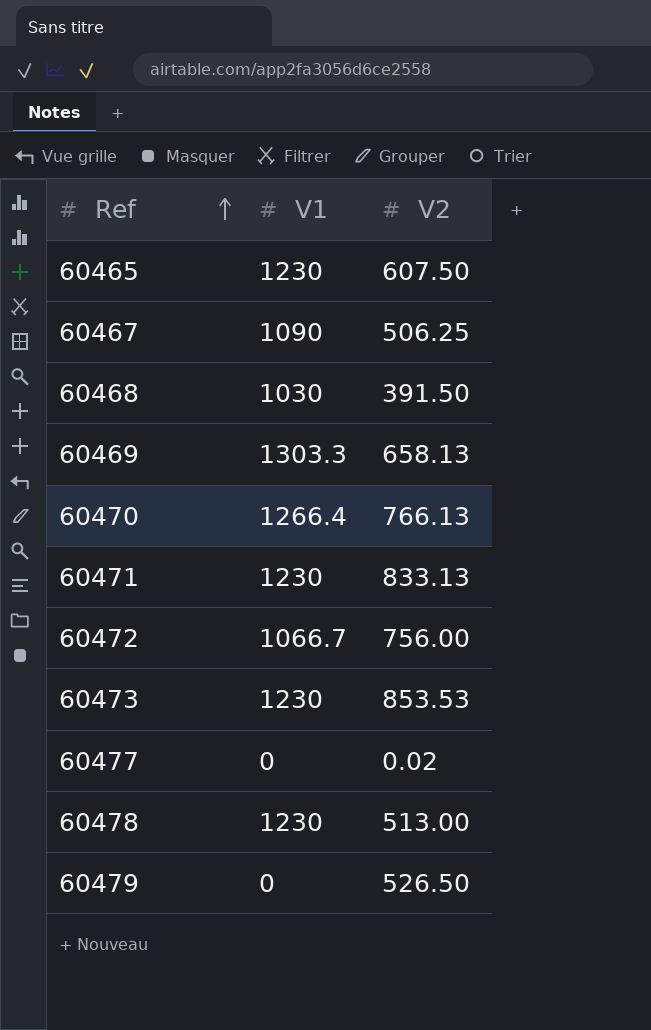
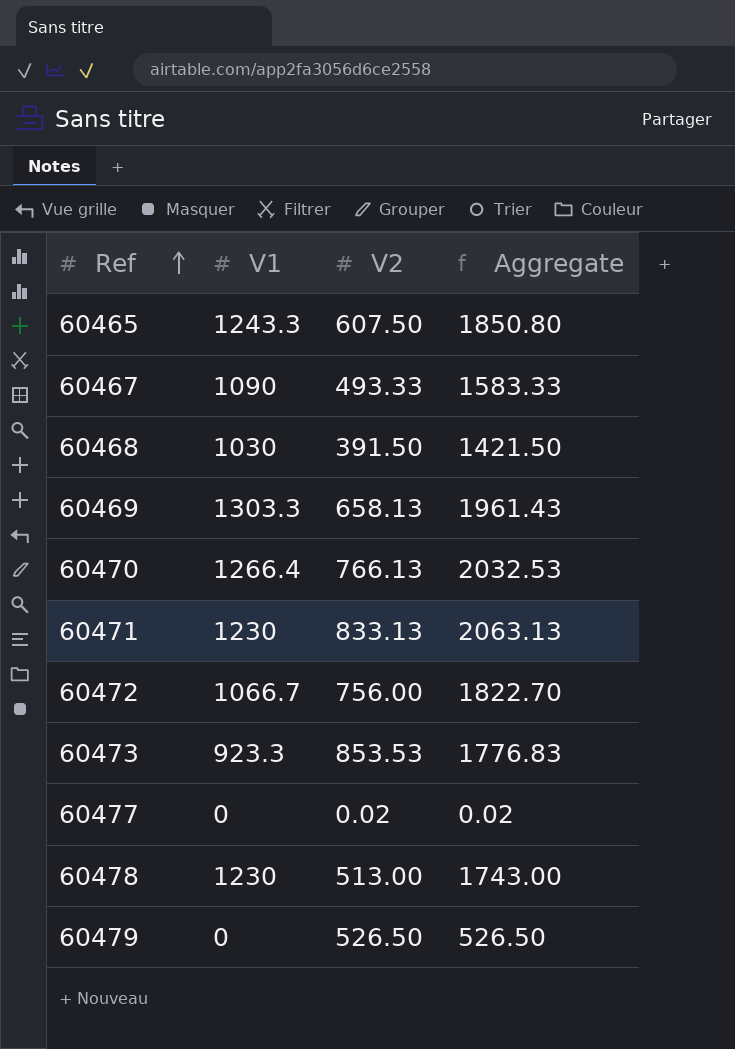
column Aggregate | formula: none -> [V1] + [V2]
60465 | V1: 1230 -> 1243.3
60467 | V2: 506.25 -> 493.33
60473 | V1: 1230 -> 923.3

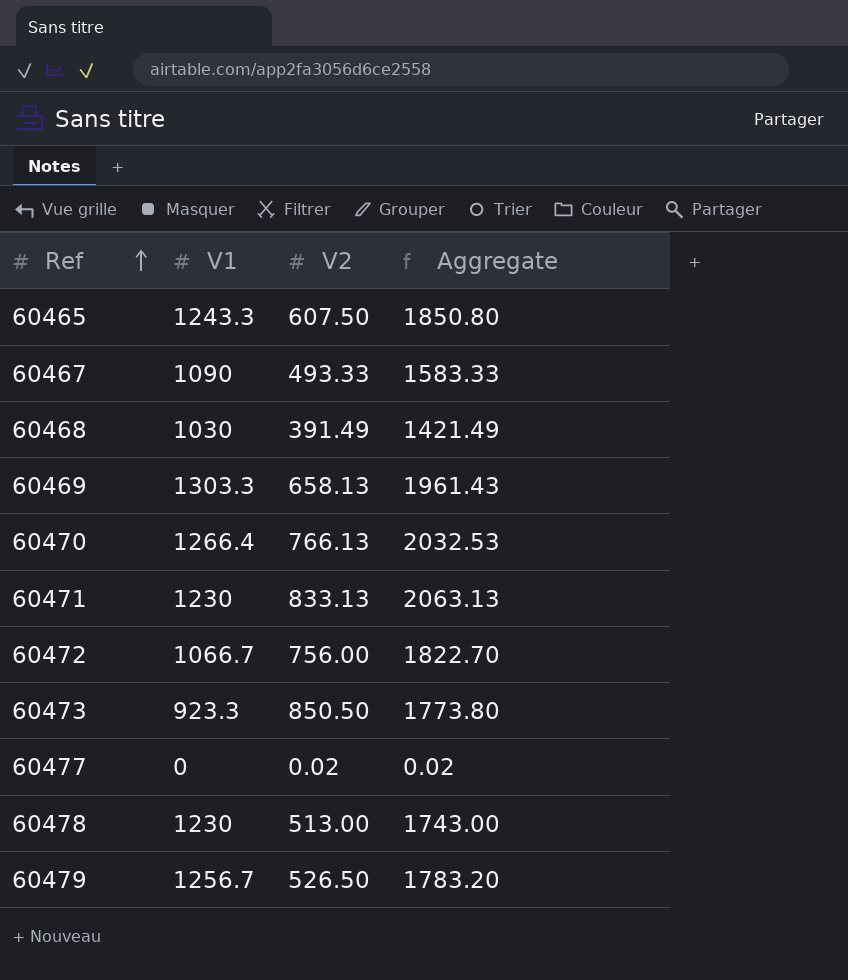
60468 | V2: 391.50 -> 391.49
60468 | Aggregate: 1421.50 -> 1421.49
60473 | V2: 853.53 -> 850.50
60473 | Aggregate: 1776.83 -> 1773.80
60479 | V1: 0 -> 1256.7
60479 | Aggregate: 526.50 -> 1783.20

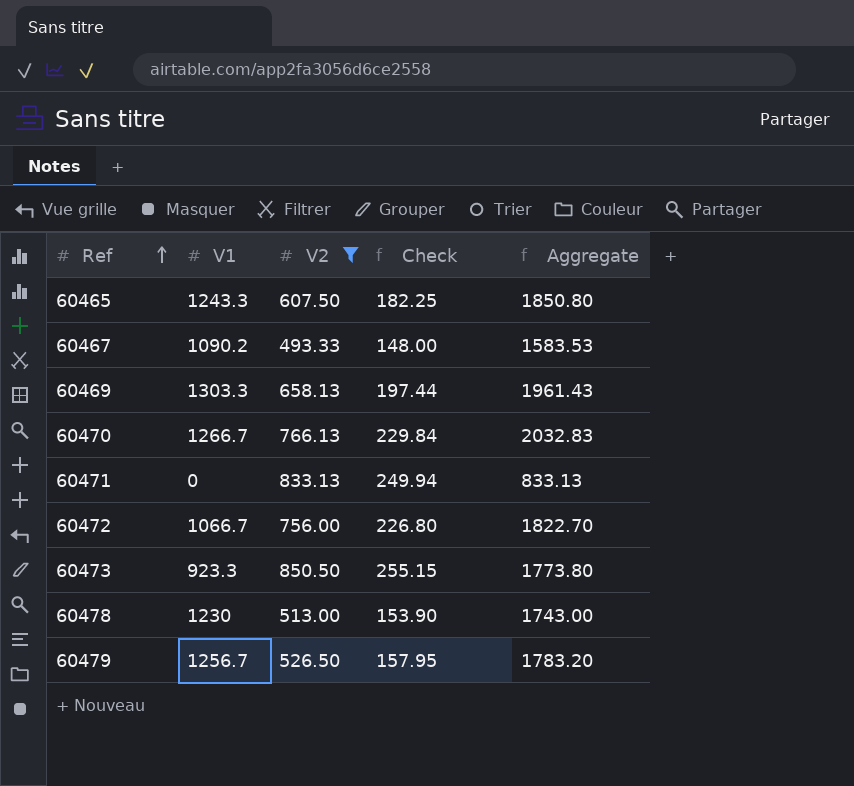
filter: none -> V2 >= 493.33
column Check | formula: none -> [V2] * 0.3
60467 | V1: 1090 -> 1090.2
60467 | Aggregate: 1583.33 -> 1583.53
60470 | V1: 1266.4 -> 1266.7
60470 | Aggregate: 2032.53 -> 2032.83
60471 | V1: 1230 -> 0
60471 | Aggregate: 2063.13 -> 833.13

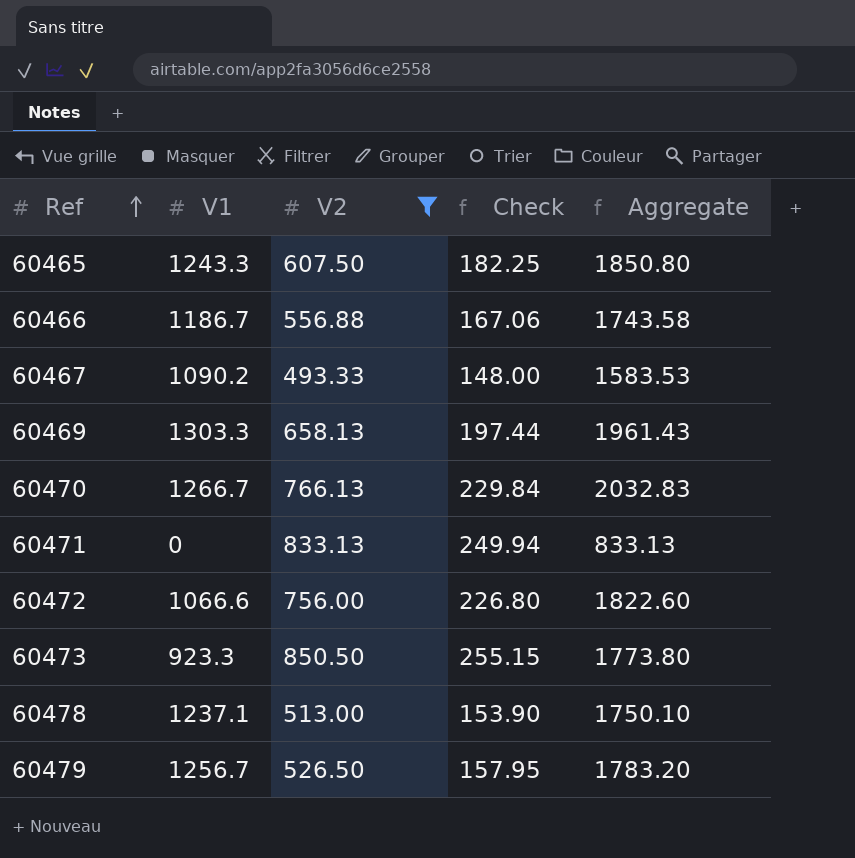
row 60466: none -> 1186.7 | 556.88 | 167.06 | 1743.58
60472 | V1: 1066.7 -> 1066.6
60472 | Aggregate: 1822.70 -> 1822.60
60478 | V1: 1230 -> 1237.1
60478 | Aggregate: 1743.00 -> 1750.10

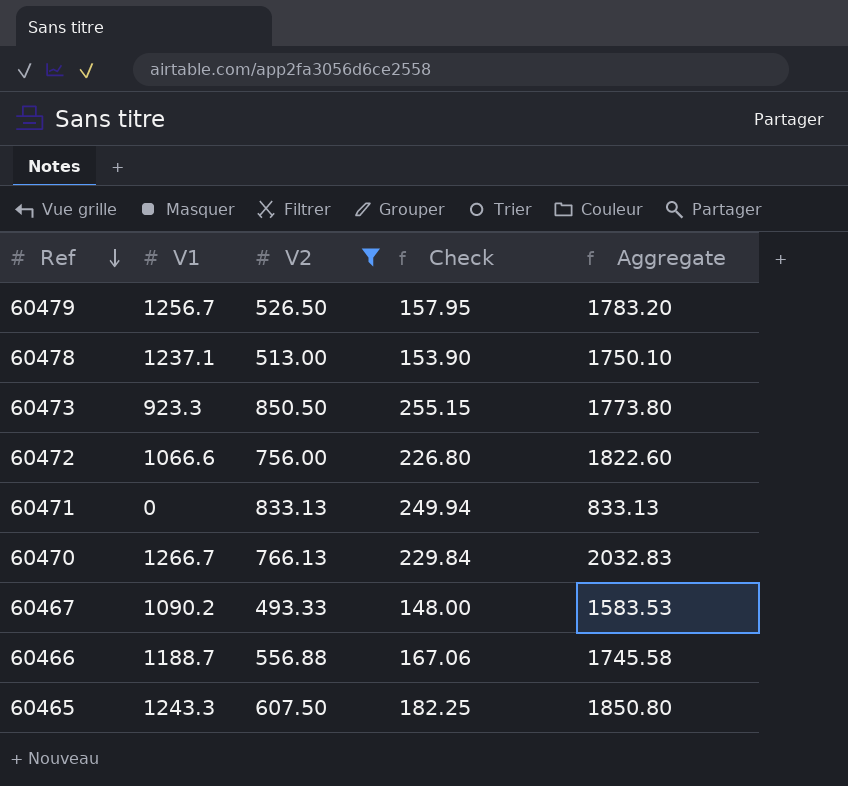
row order: Ref ascending -> Ref descending
row 60469: 1303.3 | 658.13 | 197.44 | 1961.43 -> none
60466 | V1: 1186.7 -> 1188.7
60466 | Aggregate: 1743.58 -> 1745.58

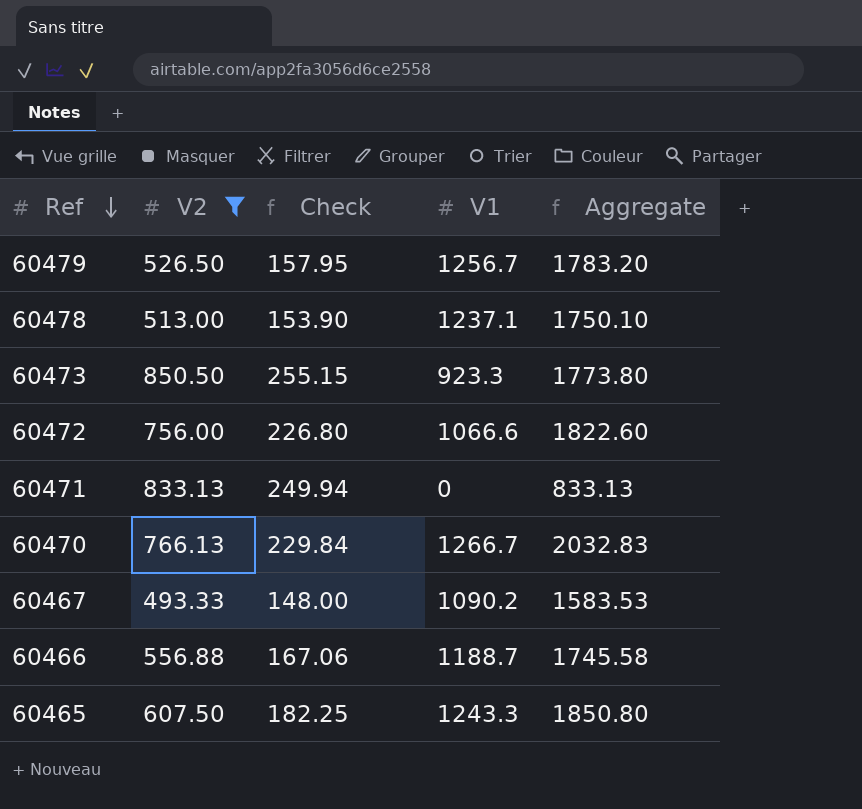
column V1 | position: 2 -> 4

